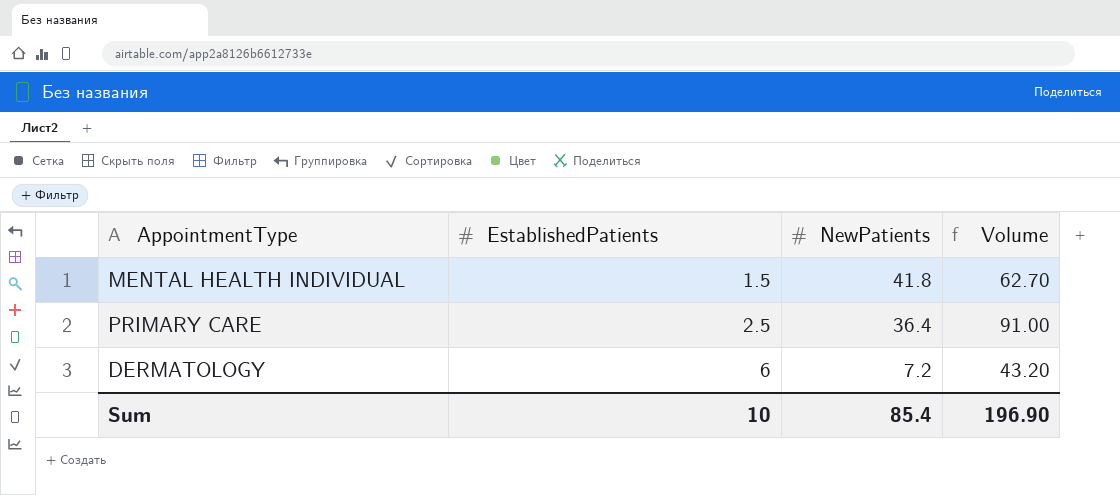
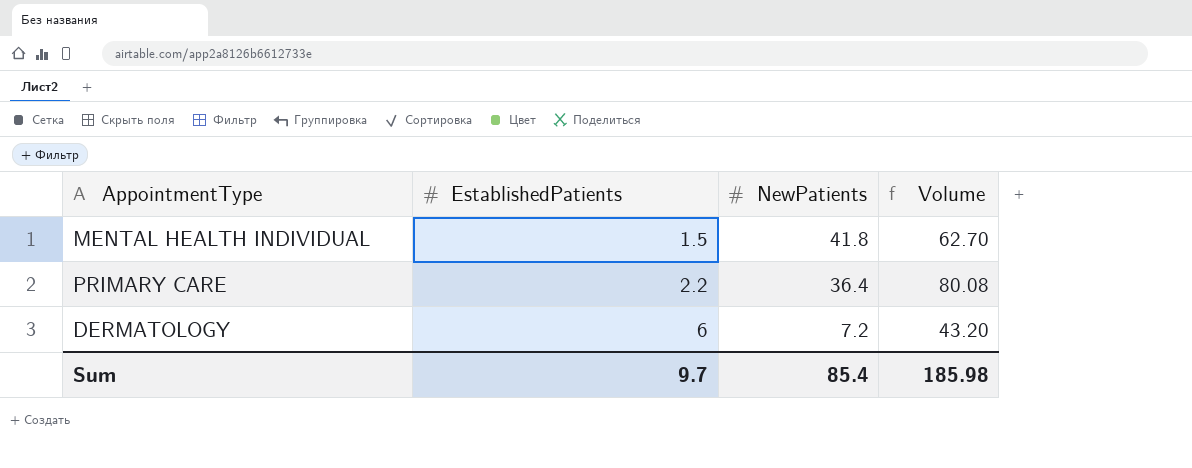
PRIMARY CARE | EstablishedPatients: 2.5 -> 2.2
PRIMARY CARE | Volume: 91.00 -> 80.08
Sum | EstablishedPatients: 10 -> 9.7
Sum | Volume: 196.90 -> 185.98

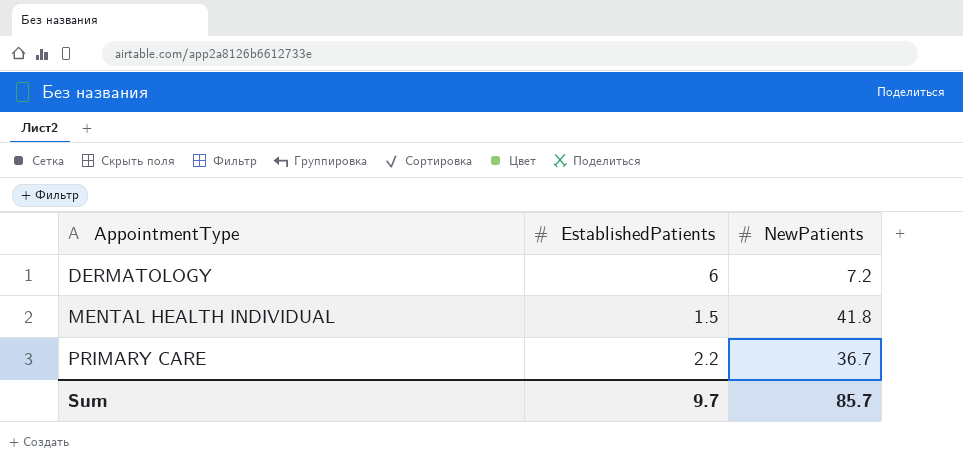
row order: EstablishedPatients ascending -> AppointmentType ascending
column Volume | formula: [EstablishedPatients] * [NewPatients] -> none
PRIMARY CARE | NewPatients: 36.4 -> 36.7
Sum | NewPatients: 85.4 -> 85.7

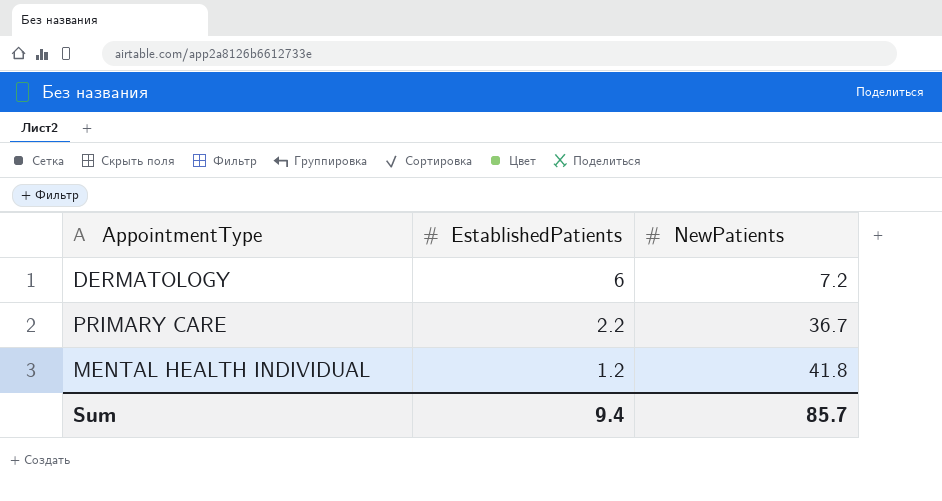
row order: AppointmentType ascending -> EstablishedPatients descending
MENTAL HEALTH INDIVIDUAL | EstablishedPatients: 1.5 -> 1.2
Sum | EstablishedPatients: 9.7 -> 9.4

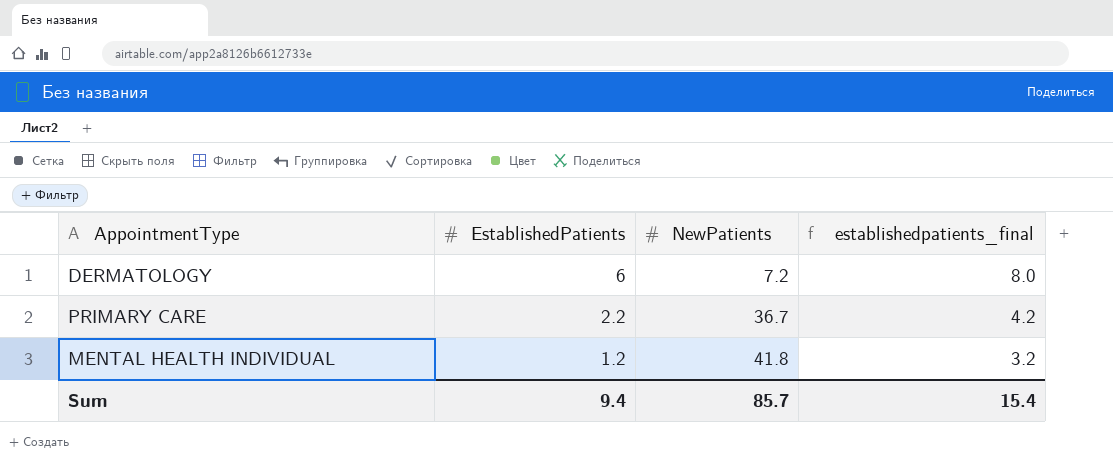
column establishedpatients_final | formula: none -> [EstablishedPatients] + 2

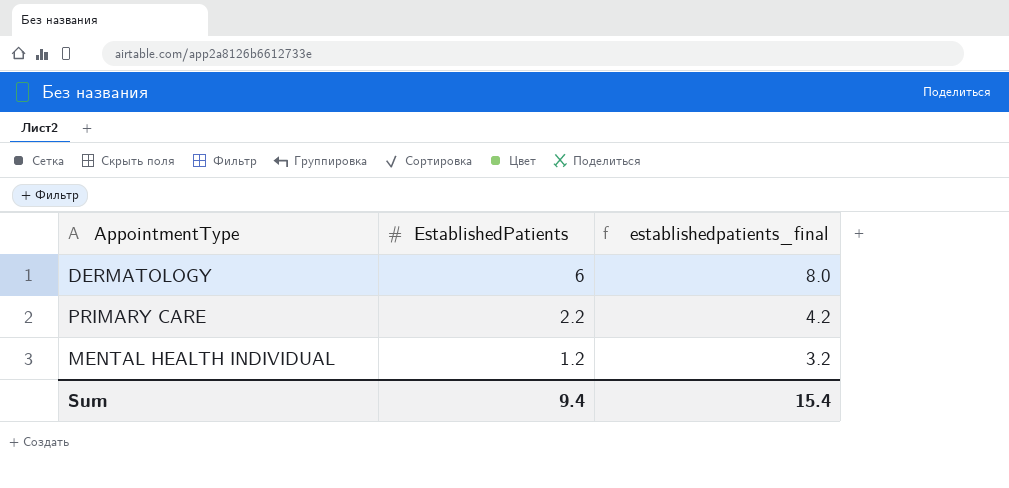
column NewPatients | position: 3 -> none

